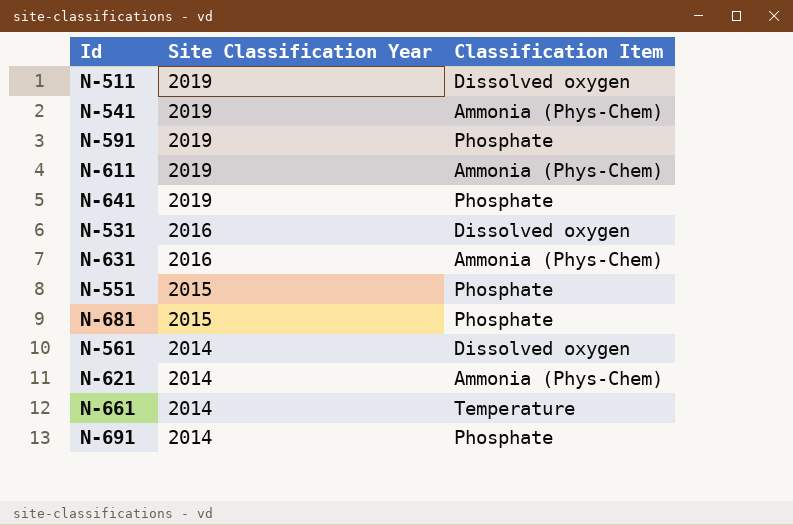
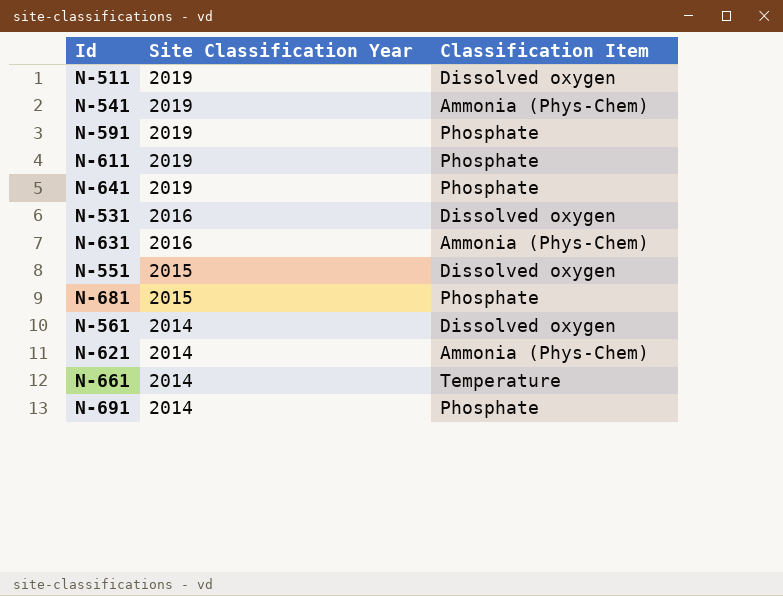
N-611 | Classification Item: Ammonia (Phys-Chem) -> Phosphate
N-551 | Classification Item: Phosphate -> Dissolved oxygen

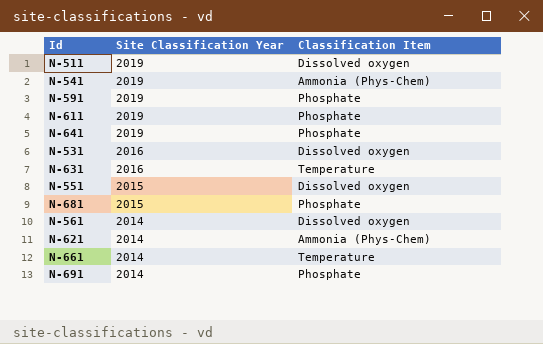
N-631 | Classification Item: Ammonia (Phys-Chem) -> Temperature

